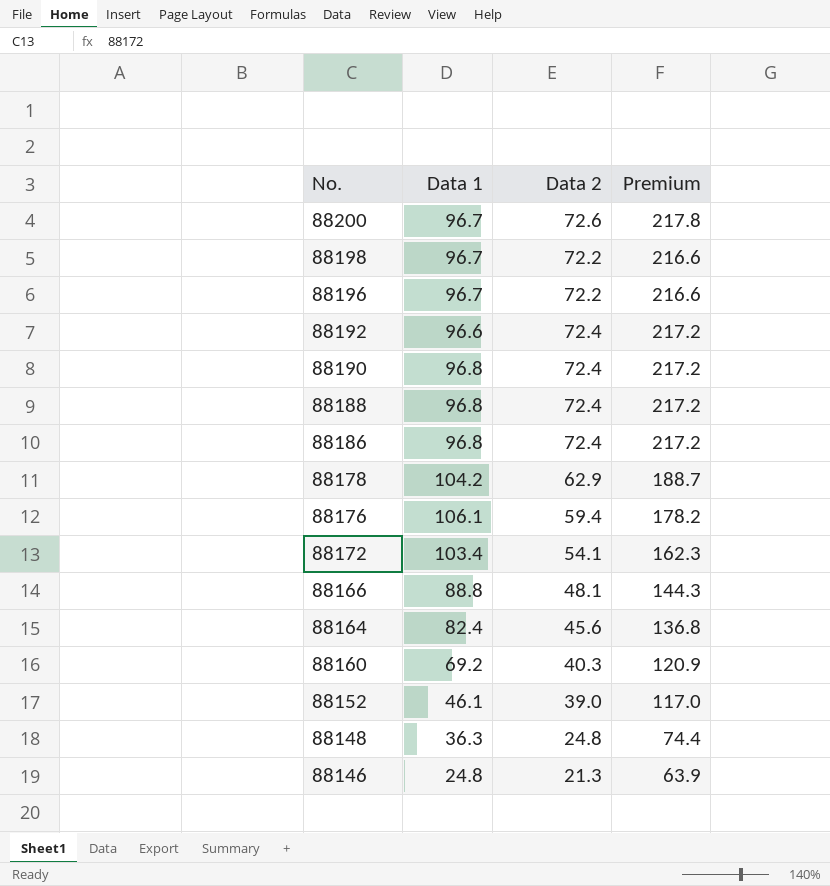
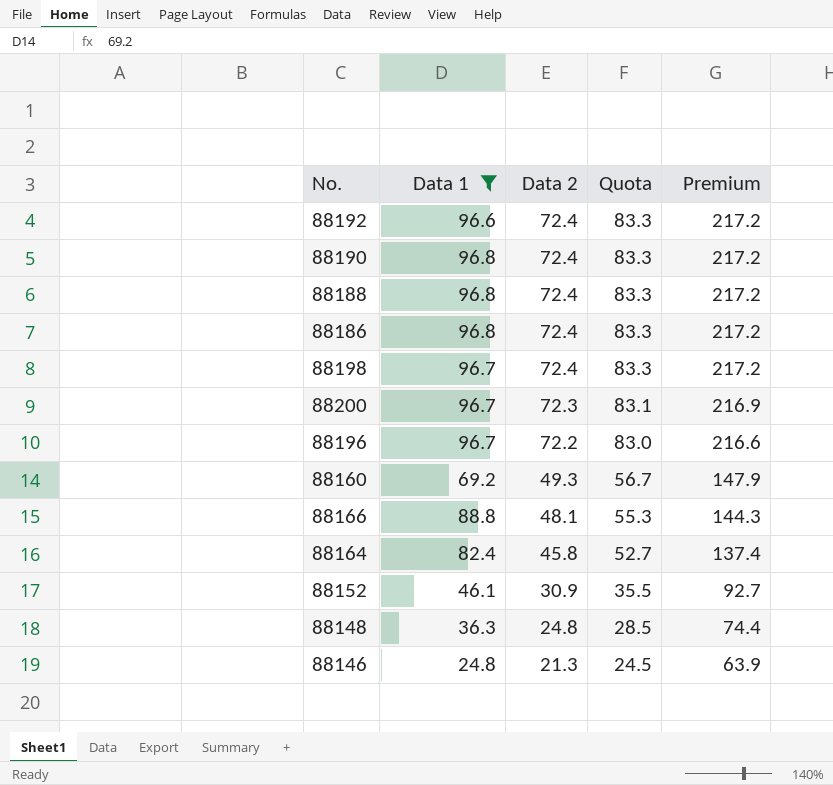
filter: none -> Data 1 <= 96.8
row order: No. descending -> Data 2 descending
column Quota | formula: none -> [Data 2] * 1.15
88198 | Data 2: 72.2 -> 72.4
88198 | Premium: 216.6 -> 217.2
88200 | Data 2: 72.6 -> 72.3
88200 | Premium: 217.8 -> 216.9
88160 | Data 2: 40.3 -> 49.3
88160 | Premium: 120.9 -> 147.9
88164 | Data 2: 45.6 -> 45.8
88164 | Premium: 136.8 -> 137.4
88152 | Data 2: 39.0 -> 30.9
88152 | Premium: 117.0 -> 92.7

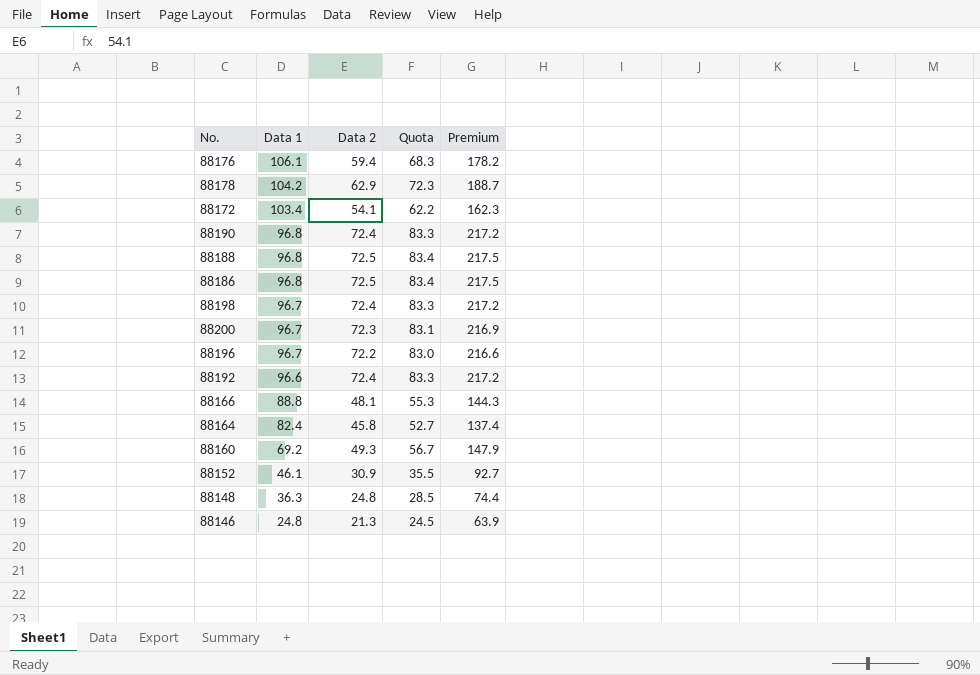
filter: Data 1 <= 96.8 -> none
row order: Data 2 descending -> Data 1 descending
88188 | Data 2: 72.4 -> 72.5
88188 | Quota: 83.3 -> 83.4
88188 | Premium: 217.2 -> 217.5
88186 | Data 2: 72.4 -> 72.5
88186 | Quota: 83.3 -> 83.4
88186 | Premium: 217.2 -> 217.5

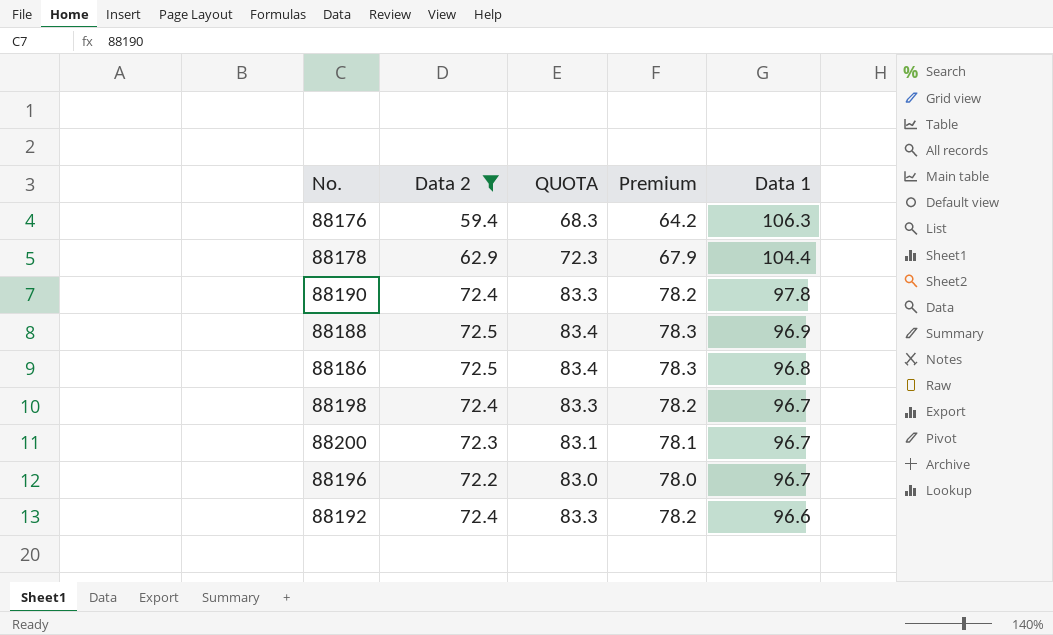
filter: none -> Data 2 >= 59.4
column name: Quota -> QUOTA
column Premium | formula: [Data 2] * 3 -> [Data 2] * 1.08
column Data 1 | position: 2 -> 5
88176 | Data 1: 106.1 -> 106.3
88178 | Data 1: 104.2 -> 104.4
88190 | Data 1: 96.8 -> 97.8
88188 | Data 1: 96.8 -> 96.9

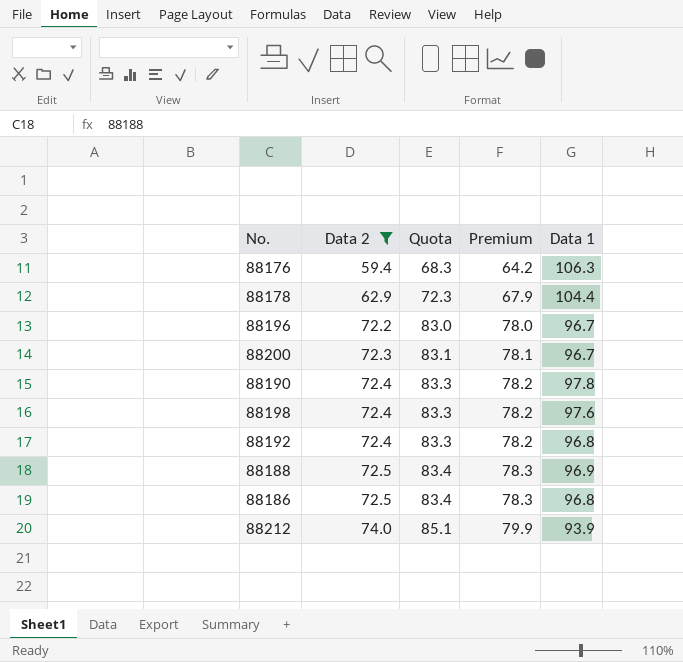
row order: Data 1 descending -> Data 2 ascending
column name: QUOTA -> Quota
88198 | Data 1: 96.7 -> 97.6
88192 | Data 1: 96.6 -> 96.8
row 88212: none -> 74.0 | 85.1 | 79.9 | 93.9

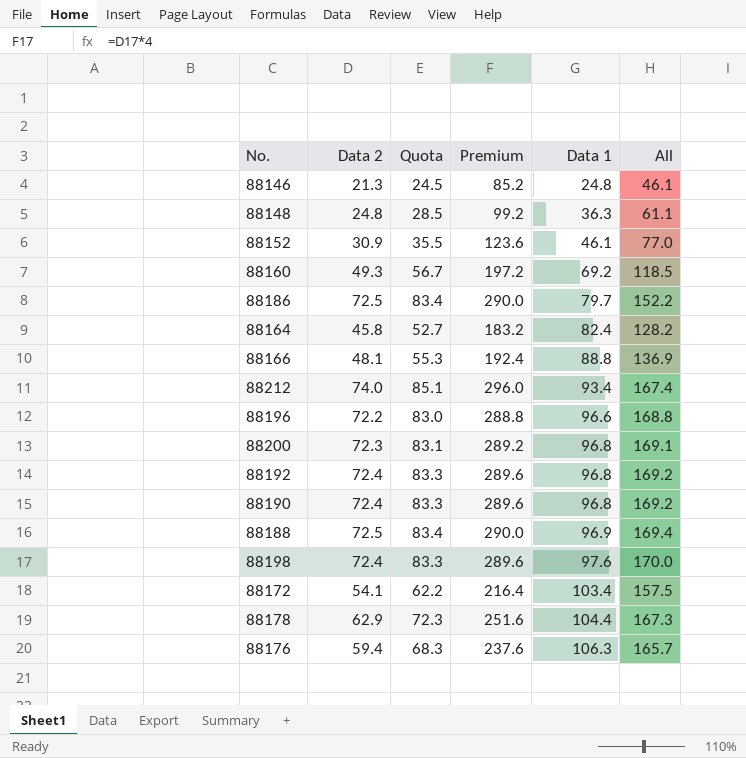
filter: Data 2 >= 59.4 -> none
row order: Data 2 ascending -> Data 1 ascending
column Premium | formula: [Data 2] * 1.08 -> [Data 2] * 4
column All | formula: none -> [Data 2] + [Data 1]
88186 | Data 1: 96.8 -> 79.7
88212 | Data 1: 93.9 -> 93.4
88196 | Data 1: 96.7 -> 96.6
88200 | Data 1: 96.7 -> 96.8
88190 | Data 1: 97.8 -> 96.8

